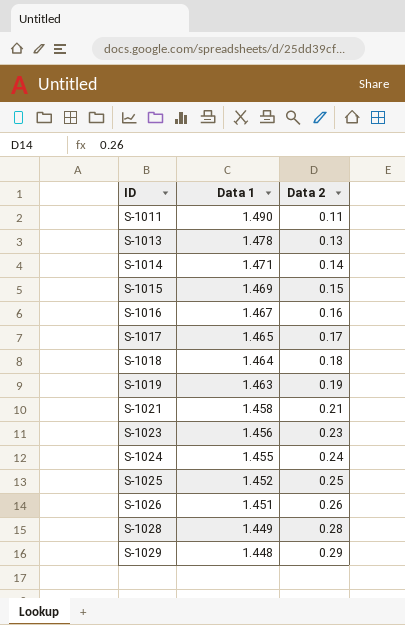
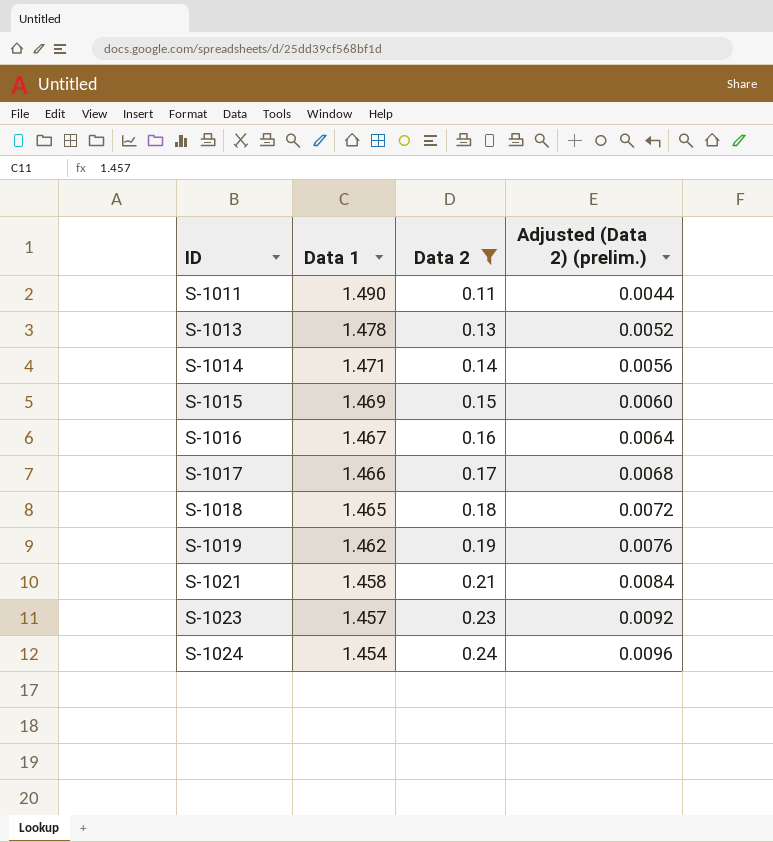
filter: none -> Data 2 <= 0.24
column Adjusted (Data 2) (prelim.) | formula: none -> [Data 2] * 0.04
S-1017 | Data 1: 1.465 -> 1.466
S-1018 | Data 1: 1.464 -> 1.465
S-1019 | Data 1: 1.463 -> 1.462
S-1023 | Data 1: 1.456 -> 1.457
S-1024 | Data 1: 1.455 -> 1.454

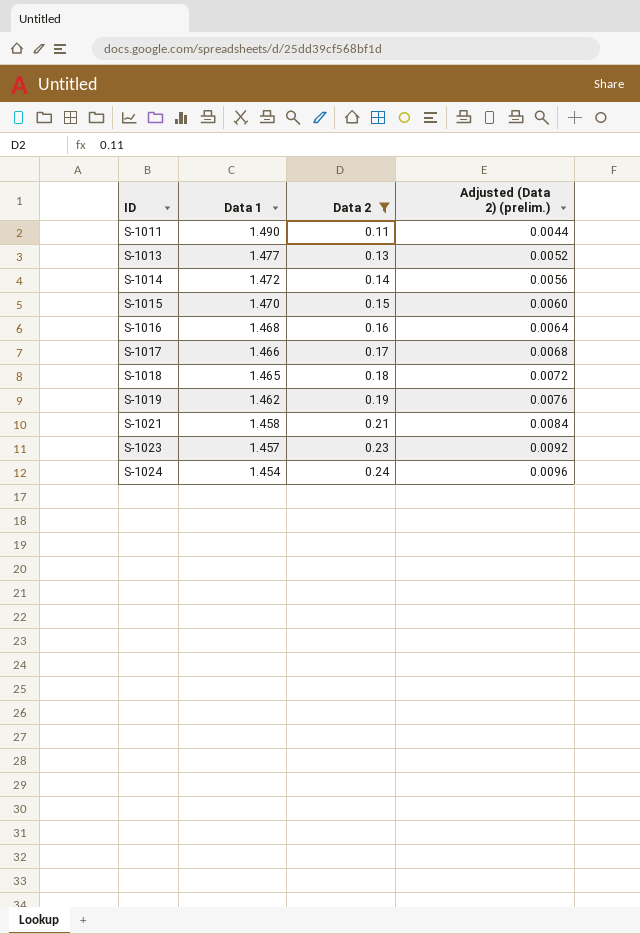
S-1013 | Data 1: 1.478 -> 1.477
S-1014 | Data 1: 1.471 -> 1.472
S-1015 | Data 1: 1.469 -> 1.470
S-1016 | Data 1: 1.467 -> 1.468

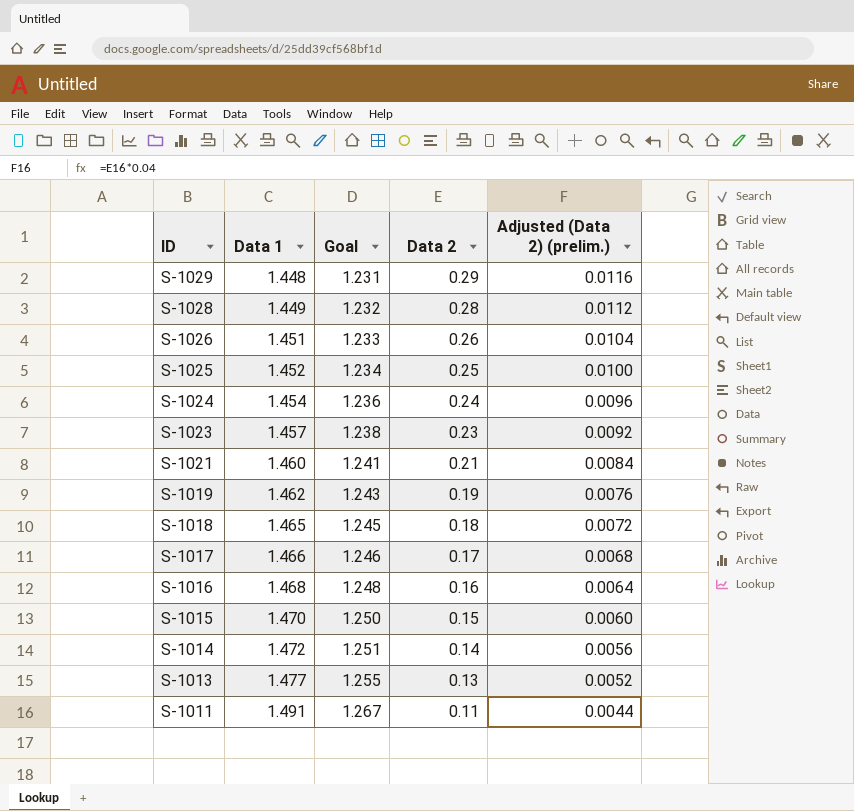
filter: Data 2 <= 0.24 -> none
row order: ID ascending -> ID descending
column Goal | formula: none -> [Data 1] * 0.85
S-1021 | Data 1: 1.458 -> 1.460
S-1011 | Data 1: 1.490 -> 1.491

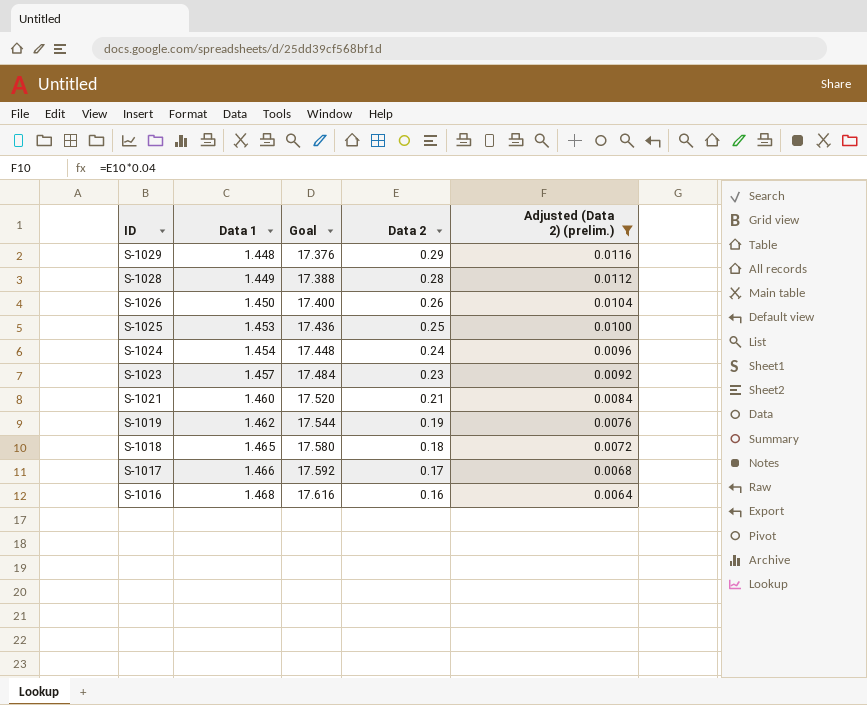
filter: none -> Adjusted (Data 2) (prelim.) >= 0.0064
column Goal | formula: [Data 1] * 0.85 -> [Data 1] * 12
S-1026 | Data 1: 1.451 -> 1.450
S-1025 | Data 1: 1.452 -> 1.453

